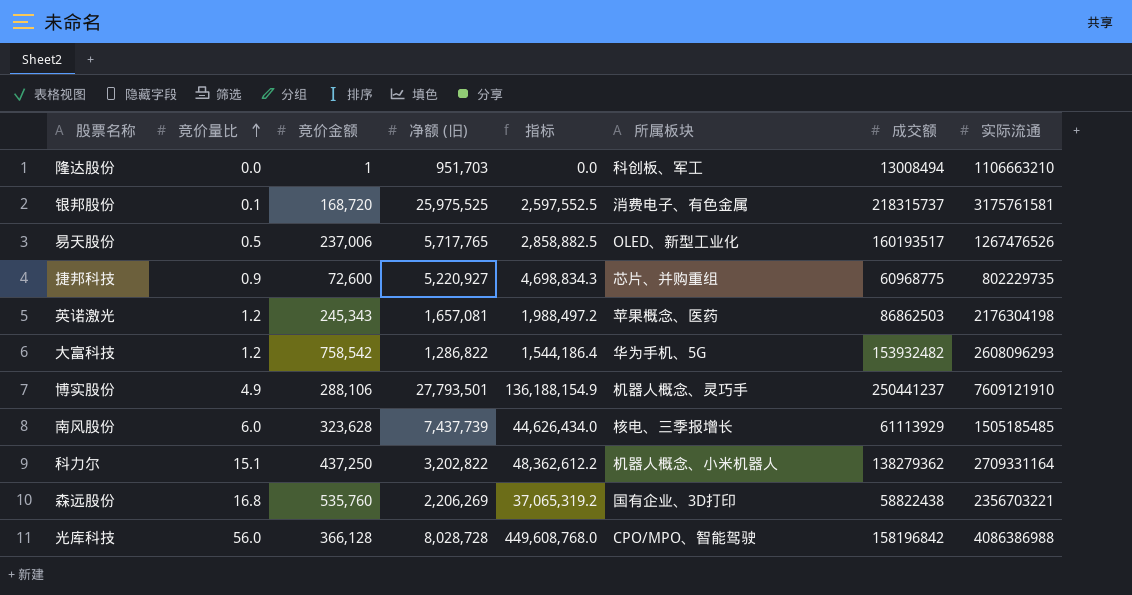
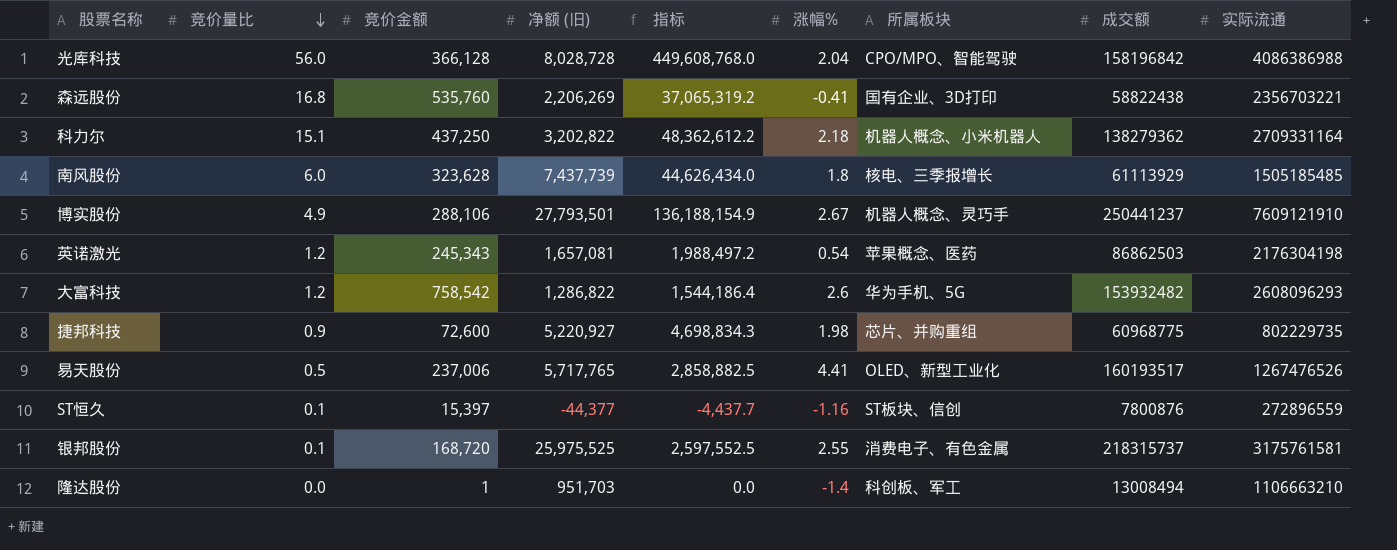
row order: 竞价量比 ascending -> 竞价量比 descending
column 涨幅% | position: none -> 6
row ST恒久: none -> 0.1 | 15,397 | -44,377 | -4,437.7 | -1.16 | ST板块、信创 | 7800876 | 272896559

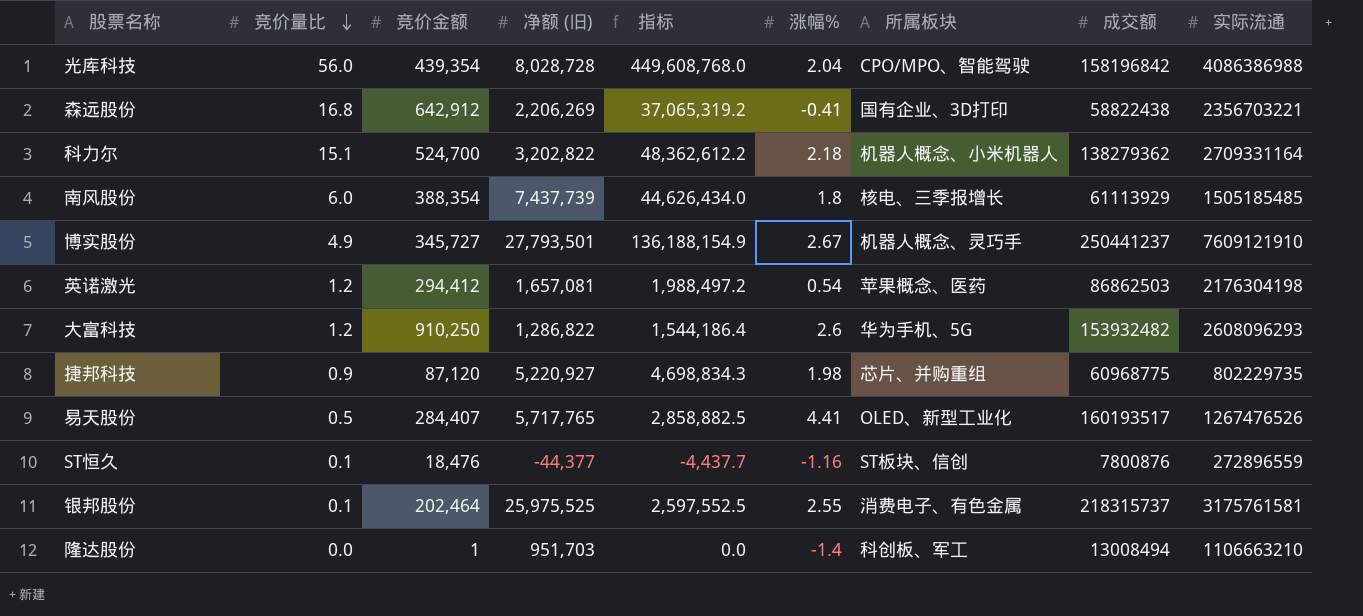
光库科技 | 竞价金额: 366,128 -> 439,354
森远股份 | 竞价金额: 535,760 -> 642,912
科力尔 | 竞价金额: 437,250 -> 524,700
南风股份 | 竞价金额: 323,628 -> 388,354
博实股份 | 竞价金额: 288,106 -> 345,727
英诺激光 | 竞价金额: 245,343 -> 294,412
大富科技 | 竞价金额: 758,542 -> 910,250
捷邦科技 | 竞价金额: 72,600 -> 87,120
易天股份 | 竞价金额: 237,006 -> 284,407
ST恒久 | 竞价金额: 15,397 -> 18,476
银邦股份 | 竞价金额: 168,720 -> 202,464

